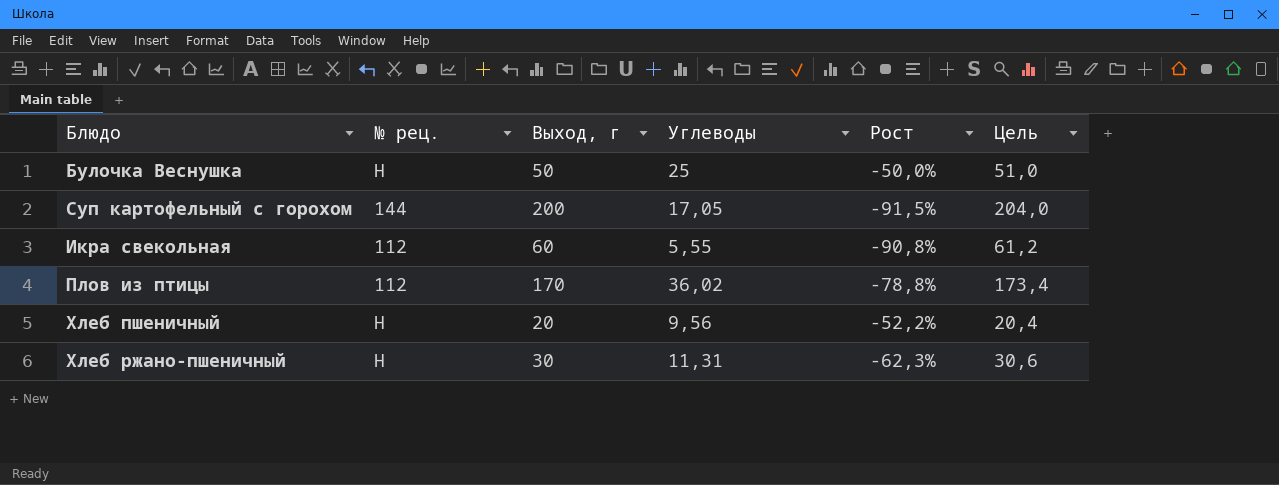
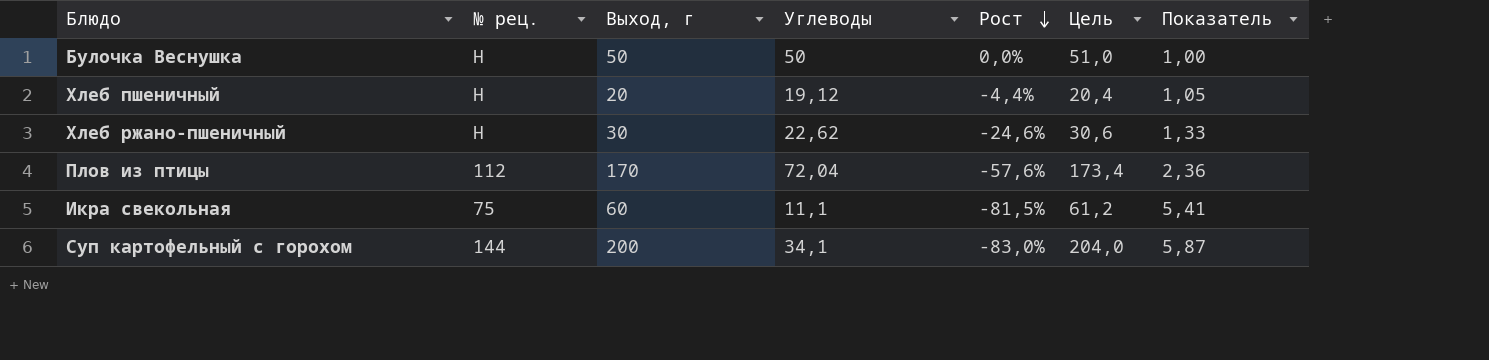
row order: none -> Рост descending
column Показатель | formula: none -> [Выход, г] / [Углеводы]
Булочка Веснушка | Углеводы: 25 -> 50
Булочка Веснушка | Рост: -50,0% -> 0,0%
Хлеб пшеничный | Углеводы: 9,56 -> 19,12
Хлеб пшеничный | Рост: -52,2% -> -4,4%
Хлеб ржано-пшеничный | Углеводы: 11,31 -> 22,62
Хлеб ржано-пшеничный | Рост: -62,3% -> -24,6%
Плов из птицы | Углеводы: 36,02 -> 72,04
Плов из птицы | Рост: -78,8% -> -57,6%
Икра свекольная | № рец.: 112 -> 75
Икра свекольная | Углеводы: 5,55 -> 11,1
Икра свекольная | Рост: -90,8% -> -81,5%
Суп картофельный с горохом | Углеводы: 17,05 -> 34,1
Суп картофельный с горохом | Рост: -91,5% -> -83,0%

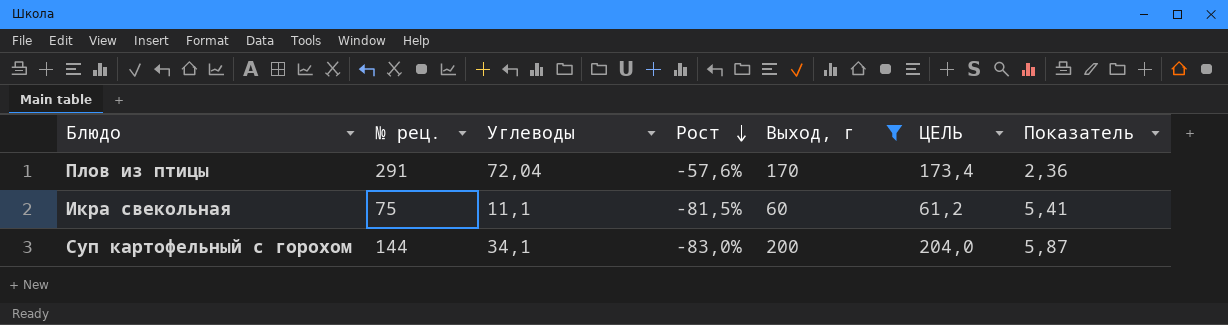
filter: none -> Выход, г >= 60
column Выход, г | position: 3 -> 5
column name: Цель -> ЦЕЛЬ
Плов из птицы | № рец.: 112 -> 291

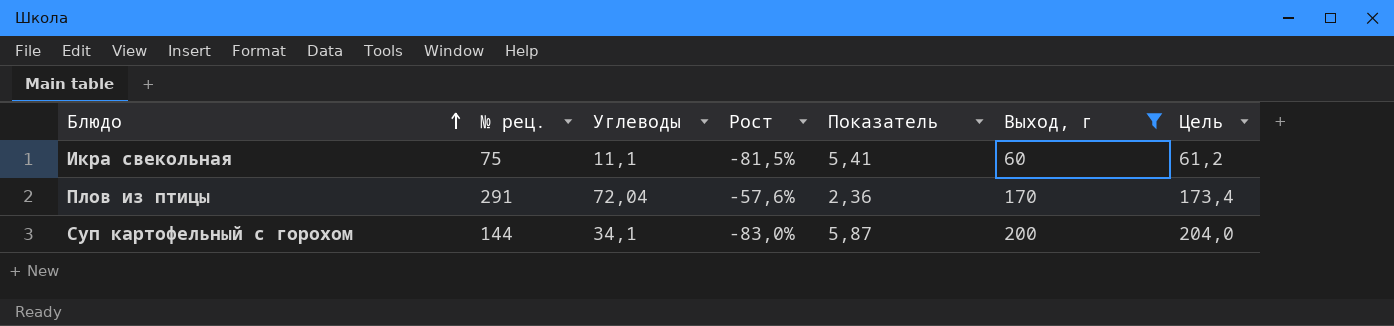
row order: Рост descending -> Блюдо ascending
column Показатель | position: 7 -> 5
column name: ЦЕЛЬ -> Цель

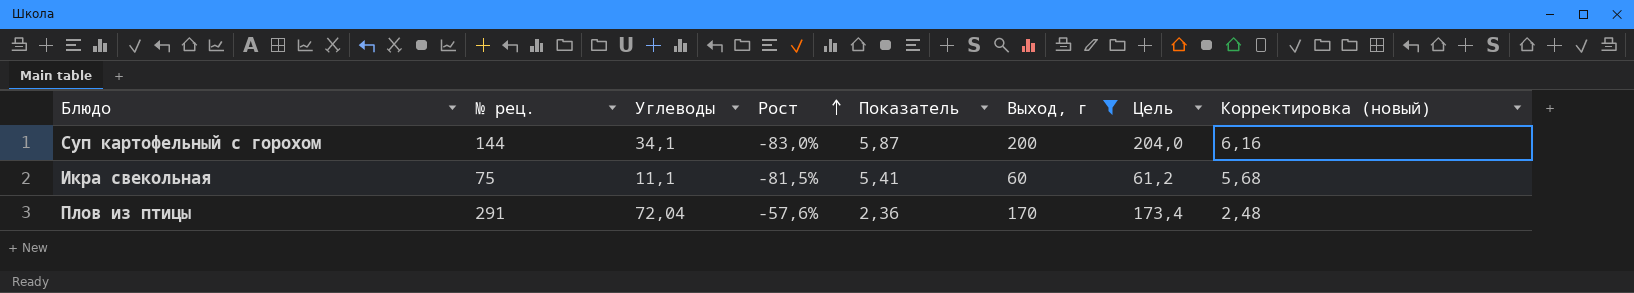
row order: Блюдо ascending -> Рост ascending
column Корректировка (новый) | formula: none -> [Показатель] * 1,05

